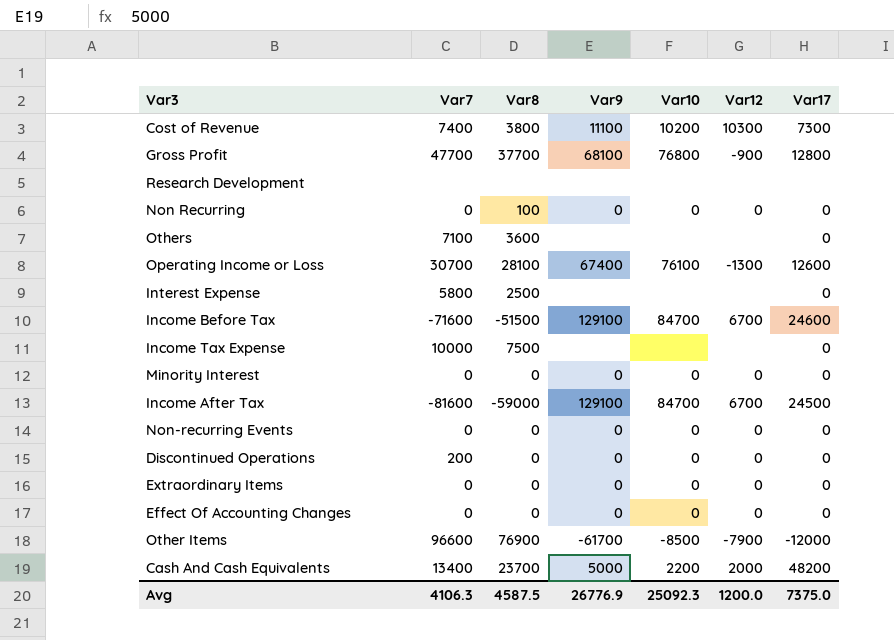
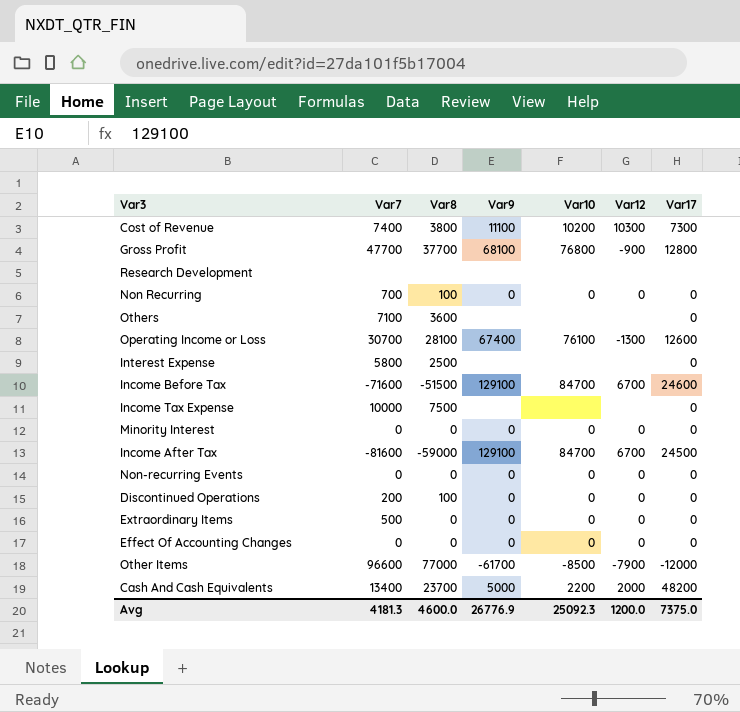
Non Recurring | Var7: 0 -> 700
Discontinued Operations | Var8: 0 -> 100
Extraordinary Items | Var7: 0 -> 500
Other Items | Var8: 76900 -> 77000
Avg | Var7: 4106.3 -> 4181.3
Avg | Var8: 4587.5 -> 4600.0

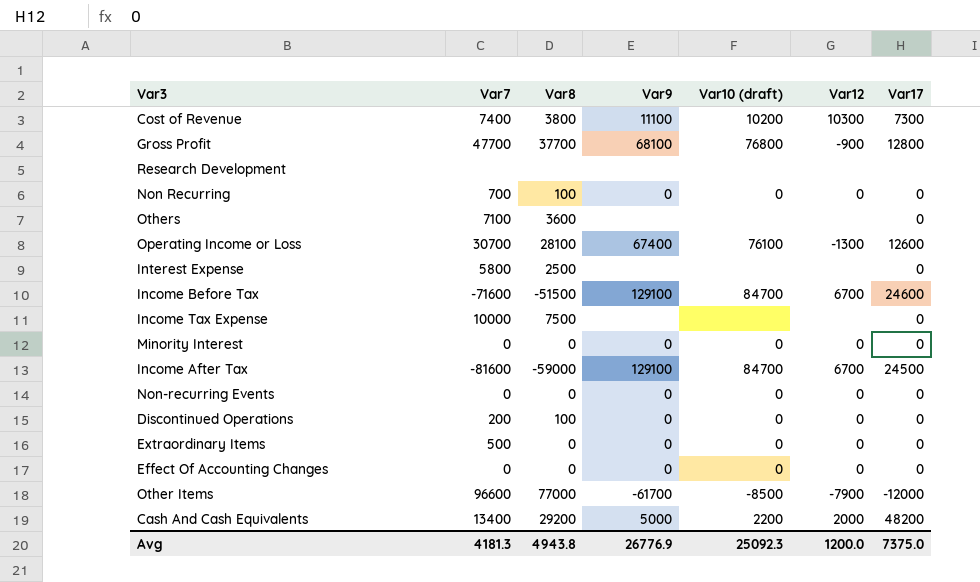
column name: Var10 -> Var10 (draft)
Cash And Cash Equivalents | Var8: 23700 -> 29200
Avg | Var8: 4600.0 -> 4943.8

